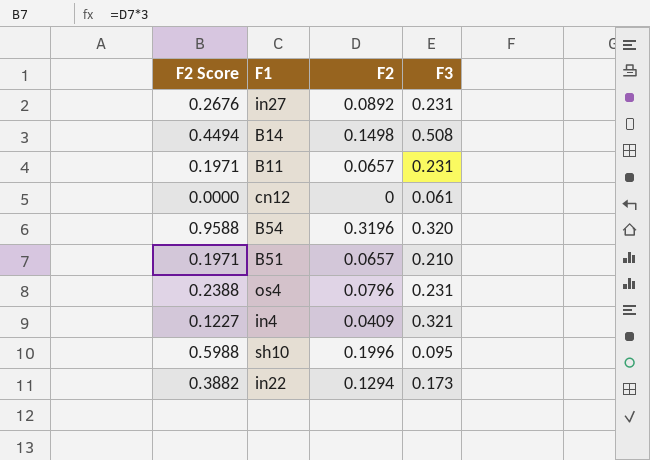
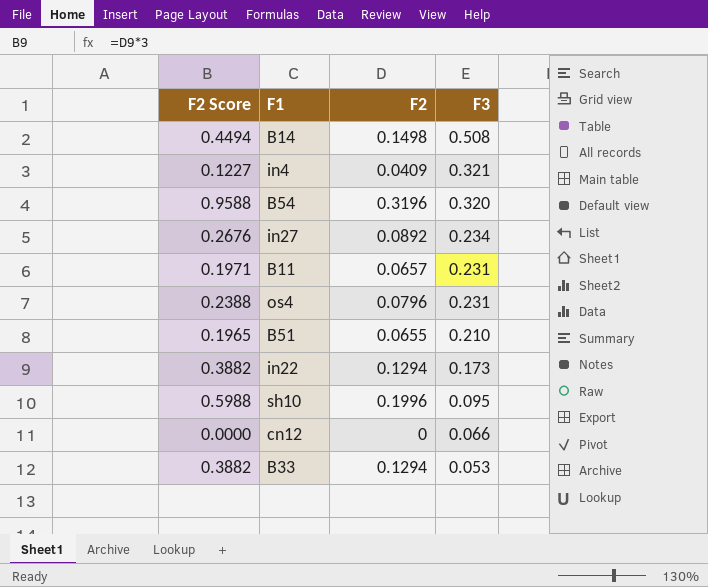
row order: none -> F3 descending
in27 | F3: 0.231 -> 0.234
B51 | F2 Score: 0.1971 -> 0.1965
B51 | F2: 0.0657 -> 0.0655
cn12 | F3: 0.061 -> 0.066
row B33: none -> 0.3882 | 0.1294 | 0.053

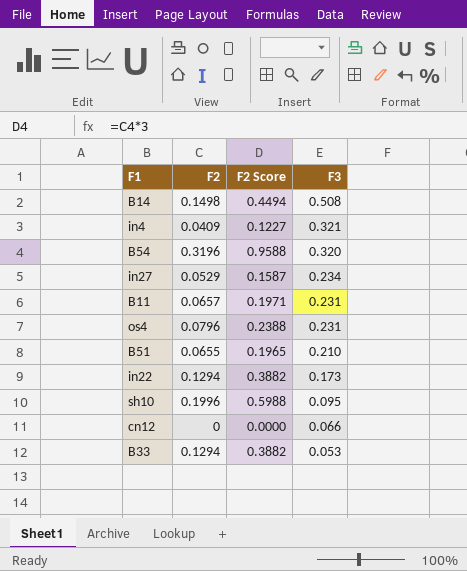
column F2 Score | position: 1 -> 3
in27 | F2: 0.0892 -> 0.0529
in27 | F2 Score: 0.2676 -> 0.1587

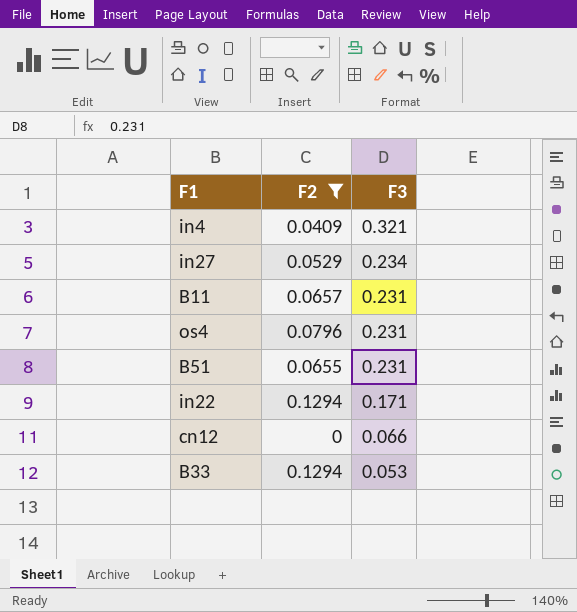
filter: none -> F2 <= 0.1294
column F2 Score | formula: [F2] * 3 -> none
B51 | F3: 0.210 -> 0.231
in22 | F3: 0.173 -> 0.171

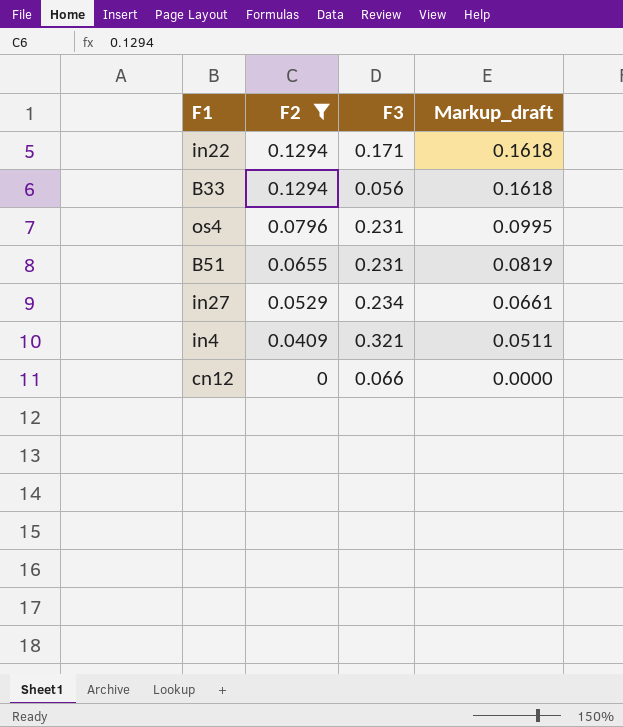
row order: F3 descending -> F2 descending
column Markup_draft | formula: none -> [F2] * 1.25
row B11: 0.0657 | 0.231 -> none
B33 | F3: 0.053 -> 0.056

